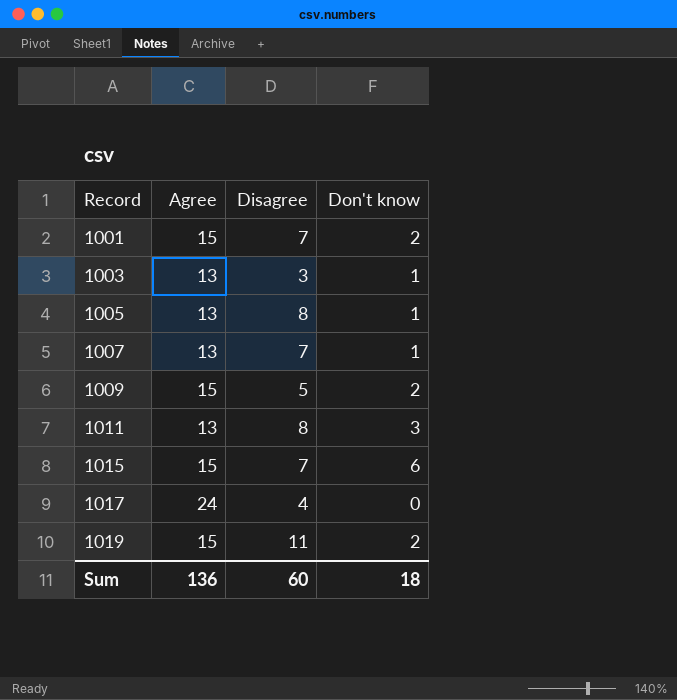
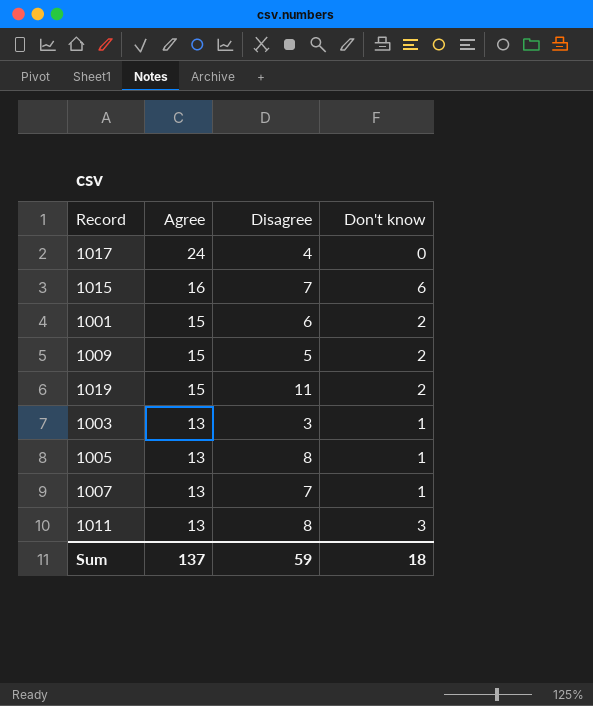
row order: Record ascending -> Agree descending
1015 | Agree: 15 -> 16
1001 | Disagree: 7 -> 6
Sum | Agree: 136 -> 137
Sum | Disagree: 60 -> 59

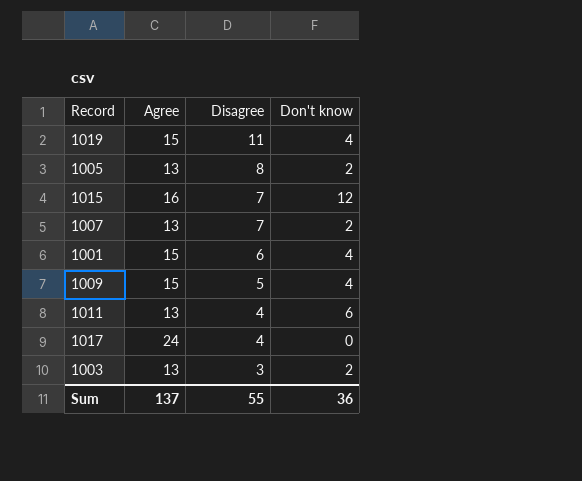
row order: Agree descending -> Disagree descending
1019 | Don't know: 2 -> 4
1005 | Don't know: 1 -> 2
1015 | Don't know: 6 -> 12
1007 | Don't know: 1 -> 2
1001 | Don't know: 2 -> 4
1009 | Don't know: 2 -> 4
1011 | Disagree: 8 -> 4
1011 | Don't know: 3 -> 6
1003 | Don't know: 1 -> 2
Sum | Disagree: 59 -> 55
Sum | Don't know: 18 -> 36

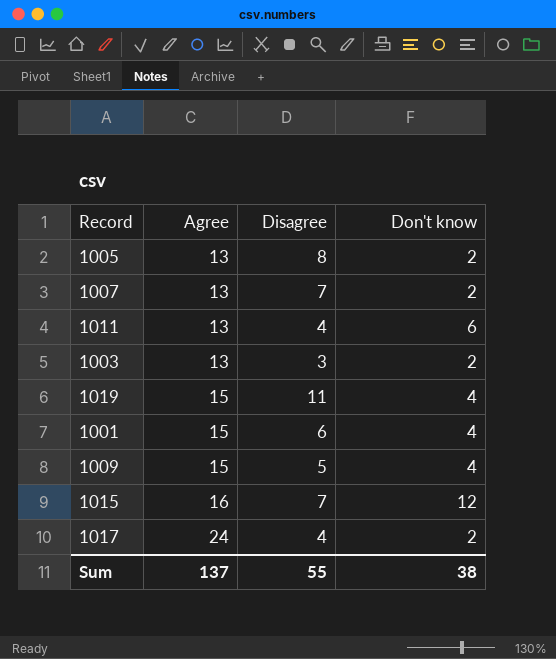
row order: Disagree descending -> Agree ascending
1017 | Don't know: 0 -> 2
Sum | Don't know: 36 -> 38

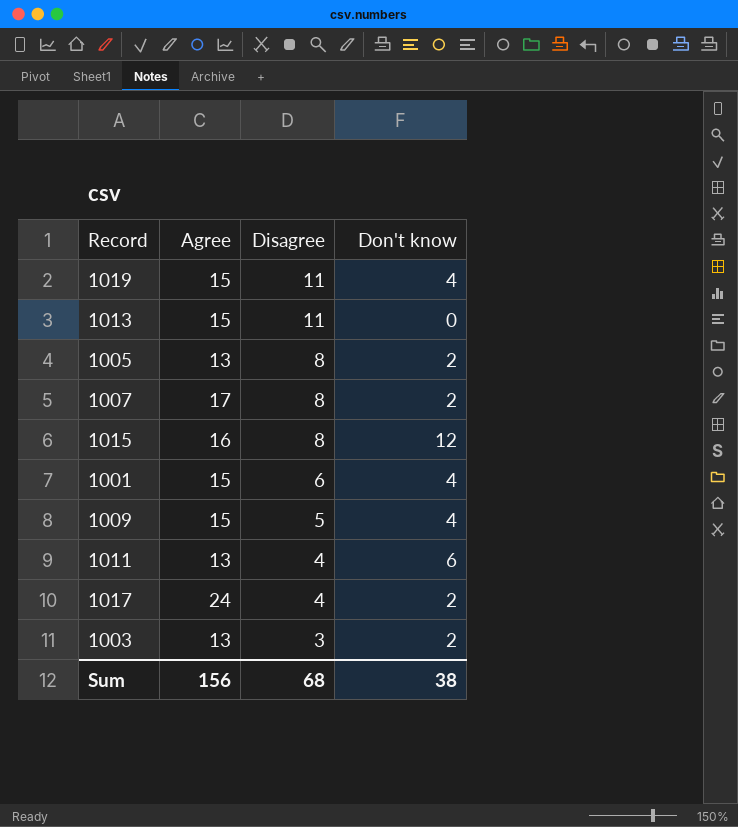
row order: Agree ascending -> Disagree descending
row 1013: none -> 15 | 11 | 0
1007 | Agree: 13 -> 17
1007 | Disagree: 7 -> 8
1015 | Disagree: 7 -> 8
Sum | Agree: 137 -> 156
Sum | Disagree: 55 -> 68

